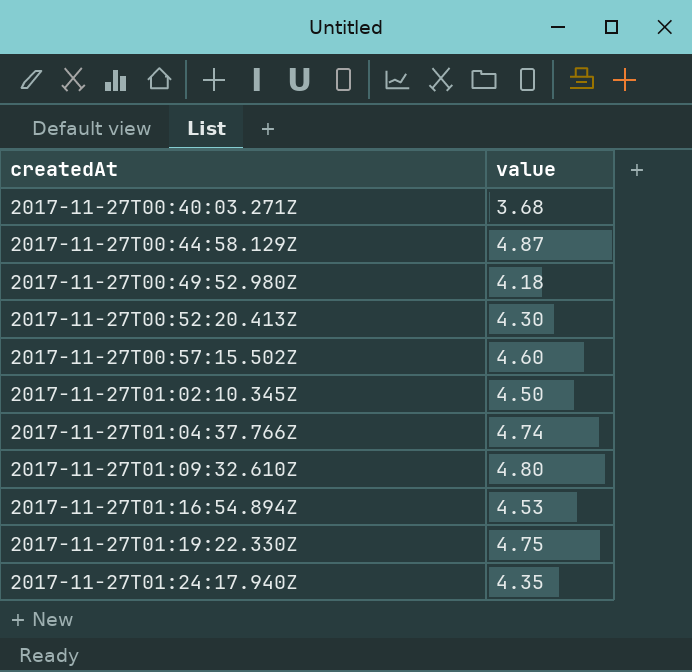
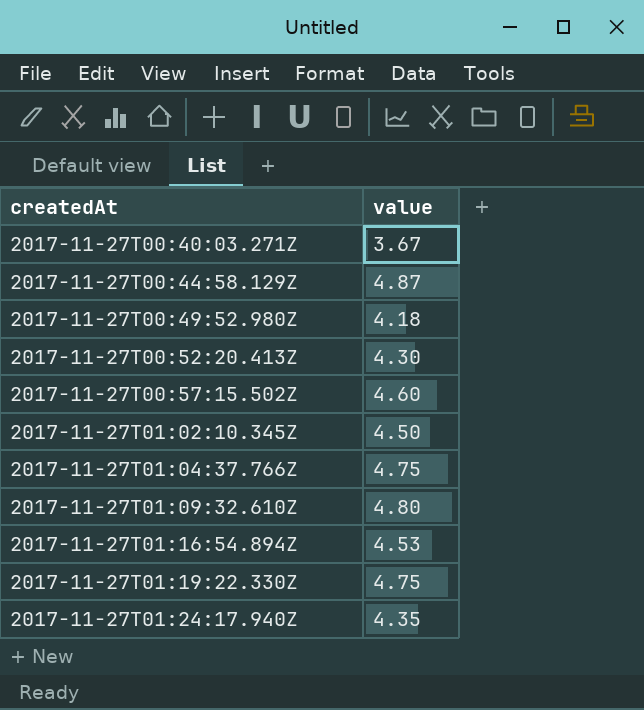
2017-11-27T00:40:03.271Z | value: 3.68 -> 3.67
2017-11-27T01:04:37.766Z | value: 4.74 -> 4.75

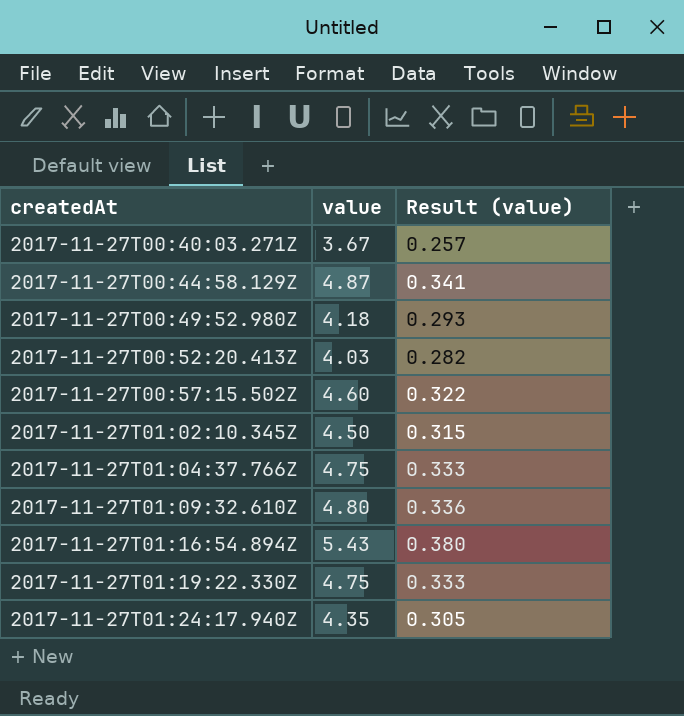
column Result (value) | formula: none -> [value] * 0.07
2017-11-27T00:52:20.413Z | value: 4.30 -> 4.03
2017-11-27T01:16:54.894Z | value: 4.53 -> 5.43

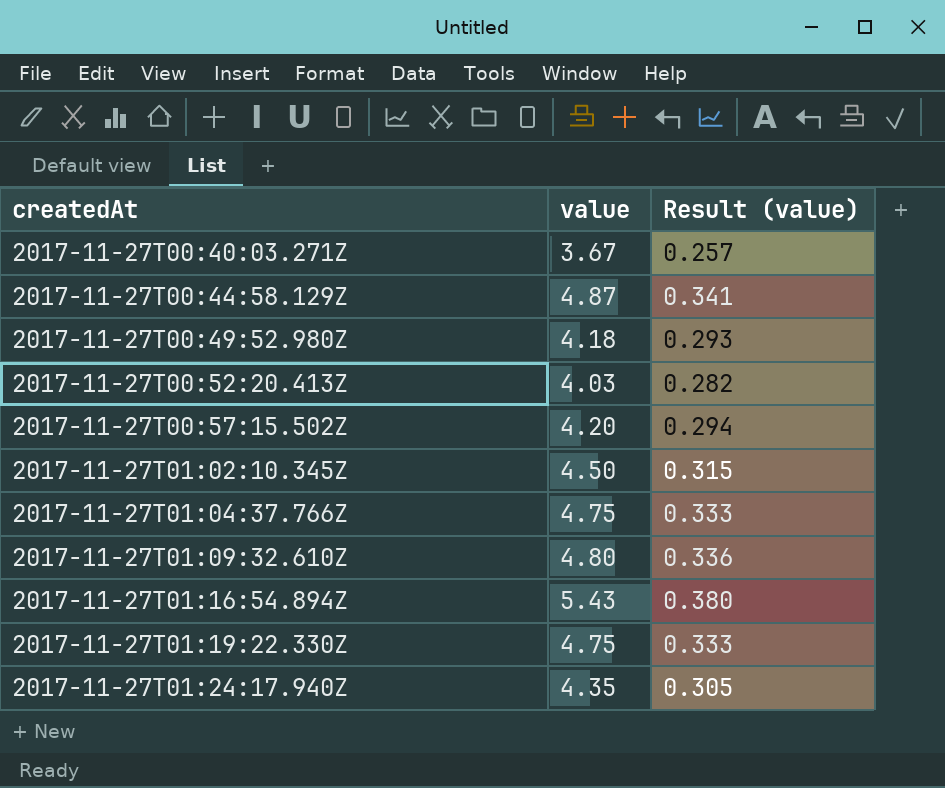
2017-11-27T00:57:15.502Z | value: 4.60 -> 4.20
2017-11-27T00:57:15.502Z | Result (value): 0.322 -> 0.294

